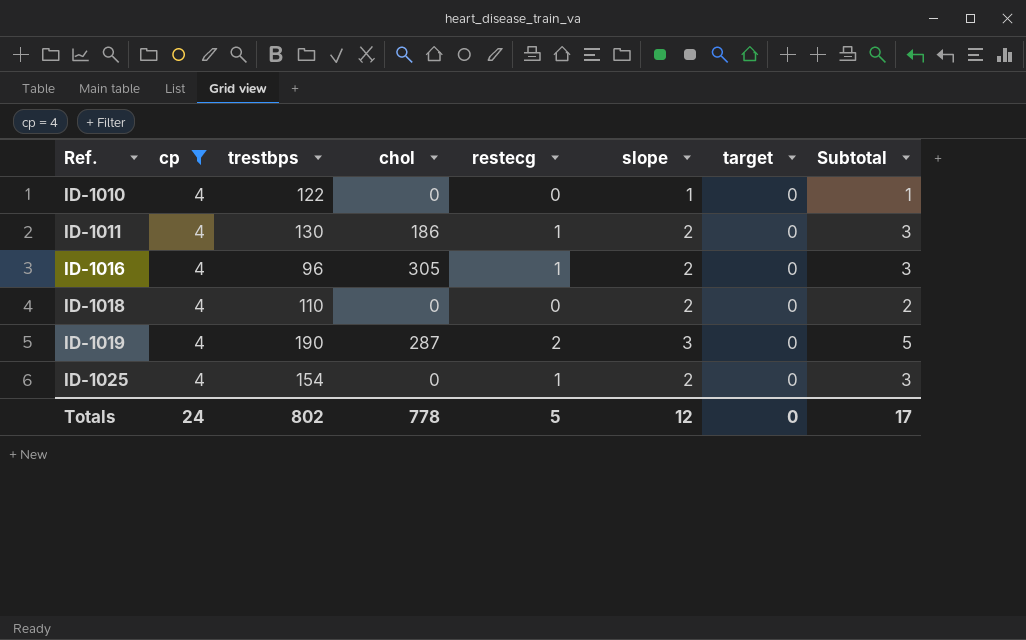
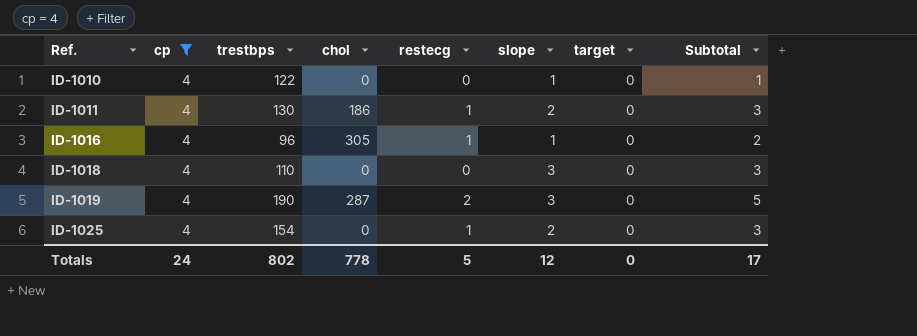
ID-1016 | slope: 2 -> 1
ID-1016 | Subtotal: 3 -> 2
ID-1018 | slope: 2 -> 3
ID-1018 | Subtotal: 2 -> 3

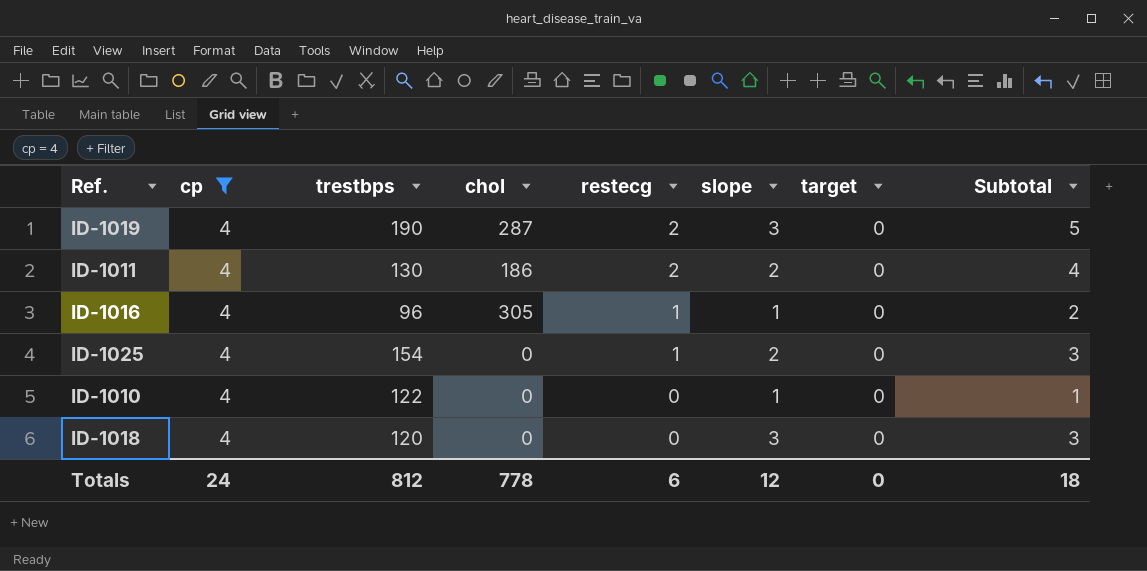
row order: Ref. ascending -> restecg descending
ID-1011 | restecg: 1 -> 2
ID-1011 | Subtotal: 3 -> 4
ID-1018 | trestbps: 110 -> 120
Totals | trestbps: 802 -> 812
Totals | restecg: 5 -> 6
Totals | Subtotal: 17 -> 18

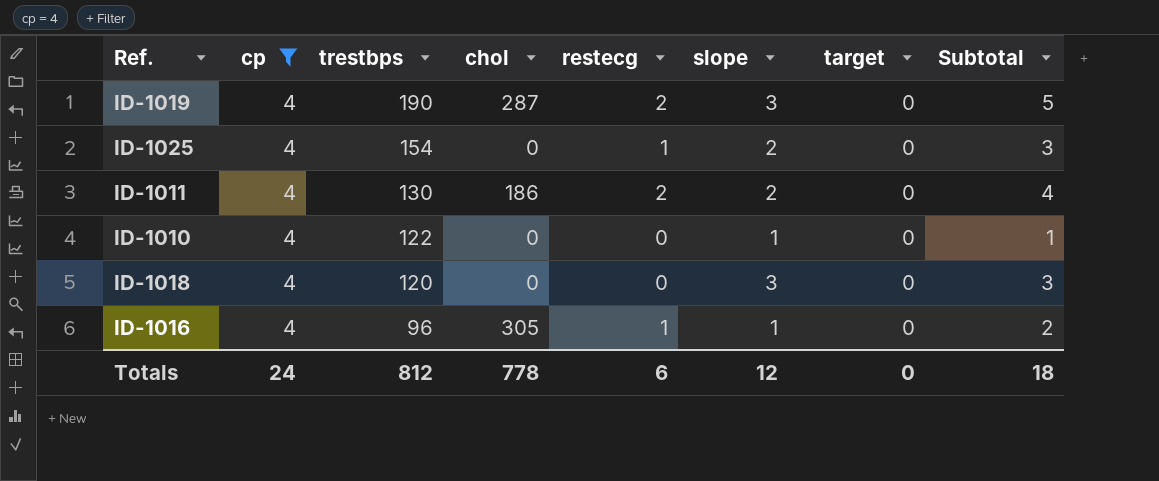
row order: restecg descending -> trestbps descending

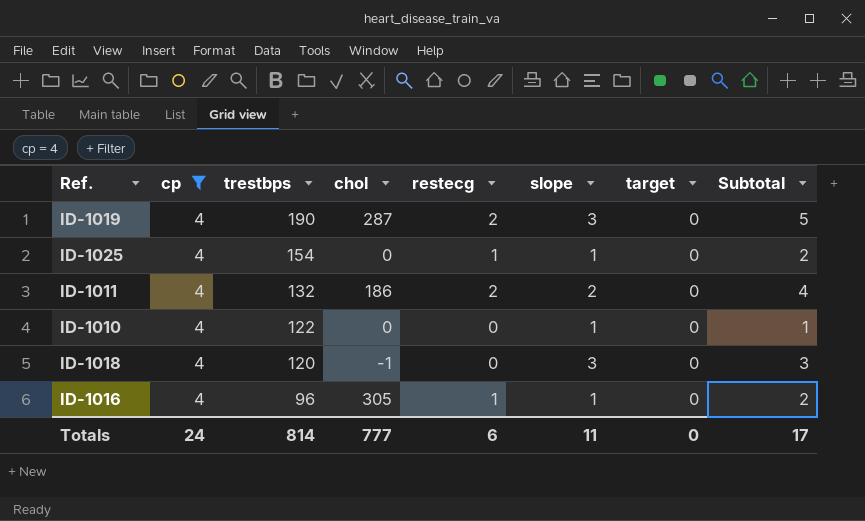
ID-1025 | slope: 2 -> 1
ID-1025 | Subtotal: 3 -> 2
ID-1011 | trestbps: 130 -> 132
ID-1018 | chol: 0 -> -1
Totals | trestbps: 812 -> 814
Totals | chol: 778 -> 777
Totals | slope: 12 -> 11
Totals | Subtotal: 18 -> 17

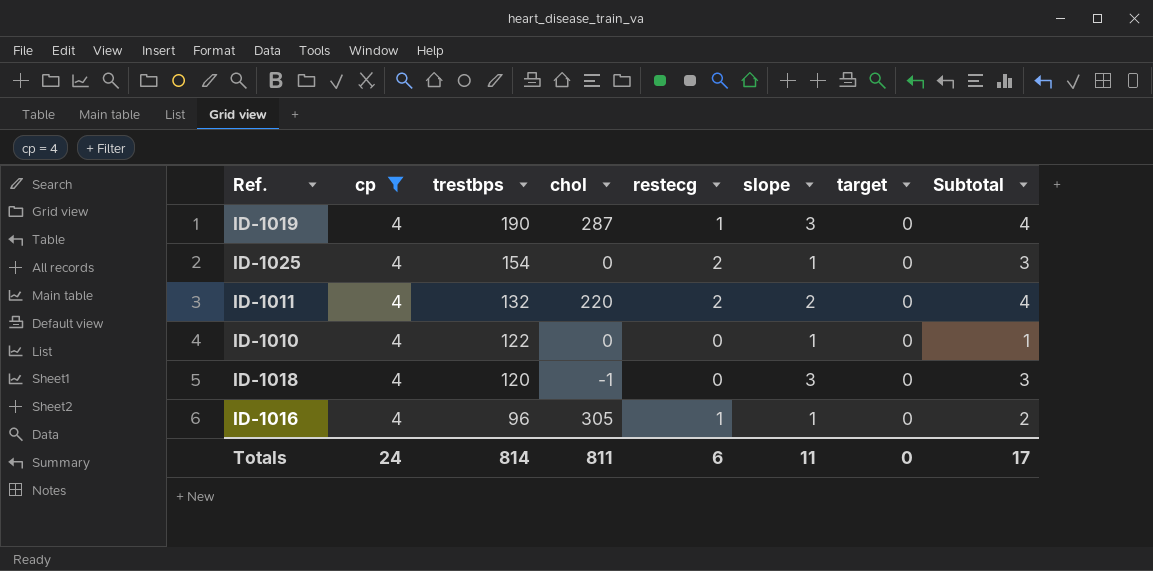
ID-1019 | restecg: 2 -> 1
ID-1019 | Subtotal: 5 -> 4
ID-1025 | restecg: 1 -> 2
ID-1025 | Subtotal: 2 -> 3
ID-1011 | chol: 186 -> 220
Totals | chol: 777 -> 811

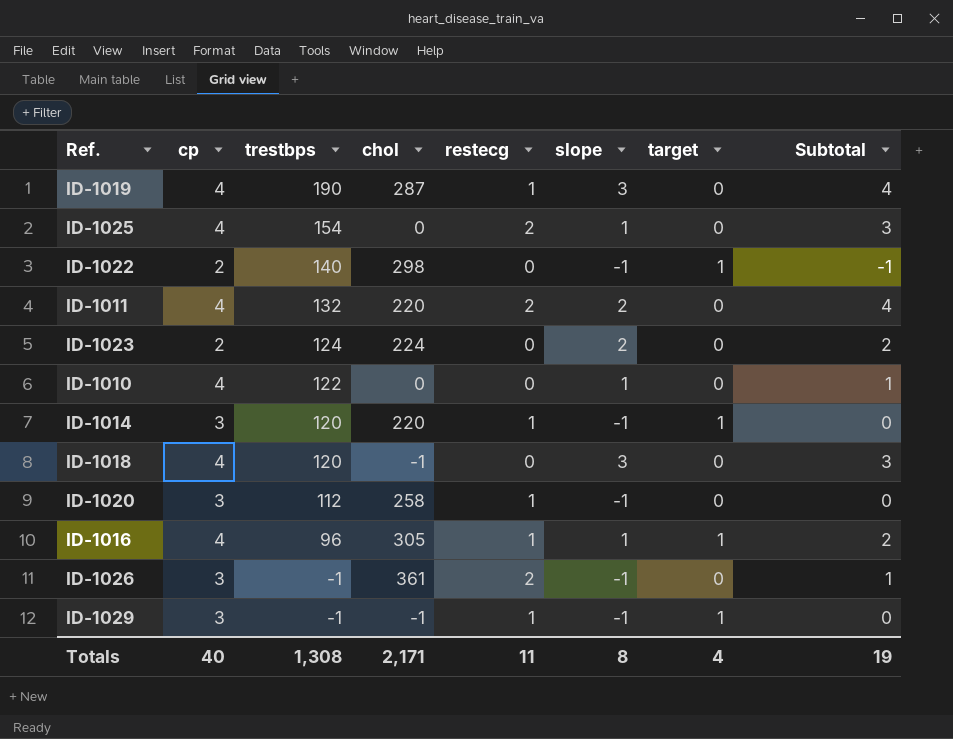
filter: cp = 4 -> none
ID-1016 | target: 0 -> 1
Totals | cp: 24 -> 40
Totals | trestbps: 814 -> 1,308
Totals | chol: 811 -> 2,171
Totals | restecg: 6 -> 11
Totals | slope: 11 -> 8
Totals | target: 0 -> 4
Totals | Subtotal: 17 -> 19

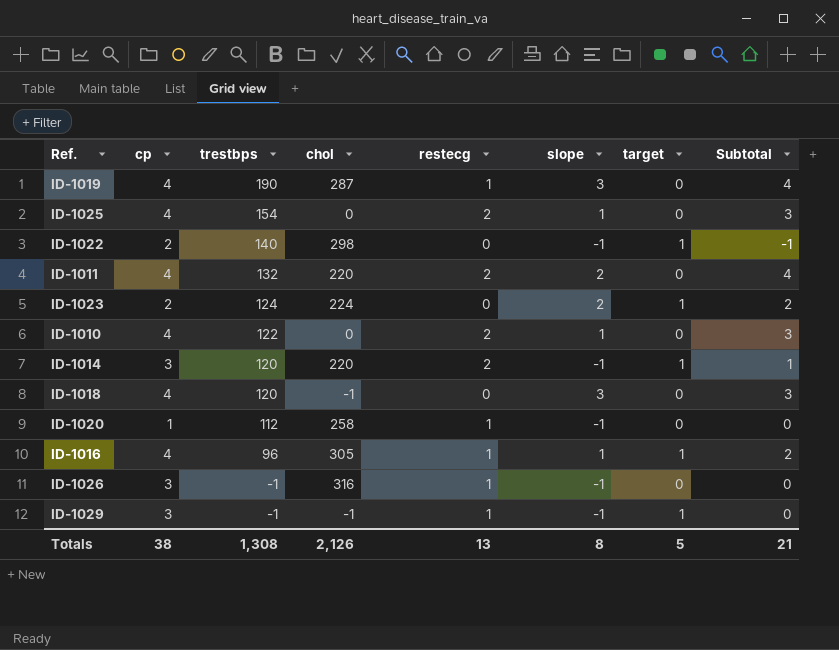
ID-1023 | target: 0 -> 1
ID-1010 | restecg: 0 -> 2
ID-1010 | Subtotal: 1 -> 3
ID-1014 | restecg: 1 -> 2
ID-1014 | Subtotal: 0 -> 1
ID-1020 | cp: 3 -> 1
ID-1026 | chol: 361 -> 316
ID-1026 | restecg: 2 -> 1
ID-1026 | Subtotal: 1 -> 0
Totals | cp: 40 -> 38
Totals | chol: 2,171 -> 2,126
Totals | restecg: 11 -> 13
Totals | target: 4 -> 5
Totals | Subtotal: 19 -> 21

